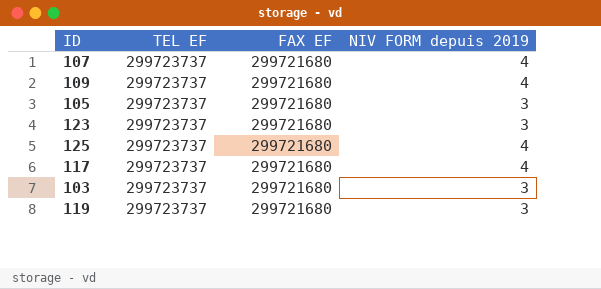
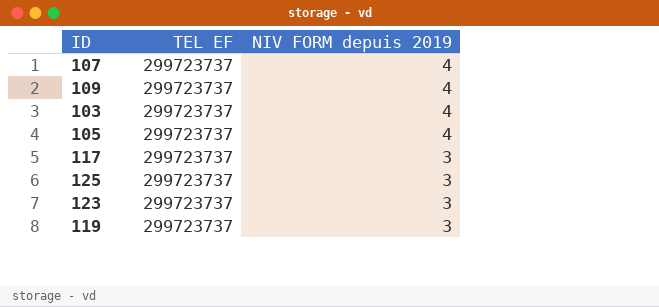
row order: none -> NIV FORM depuis 2019 descending
column FAX EF | position: 3 -> none
103 | NIV FORM depuis 2019: 3 -> 4
105 | NIV FORM depuis 2019: 3 -> 4
117 | NIV FORM depuis 2019: 4 -> 3
125 | NIV FORM depuis 2019: 4 -> 3

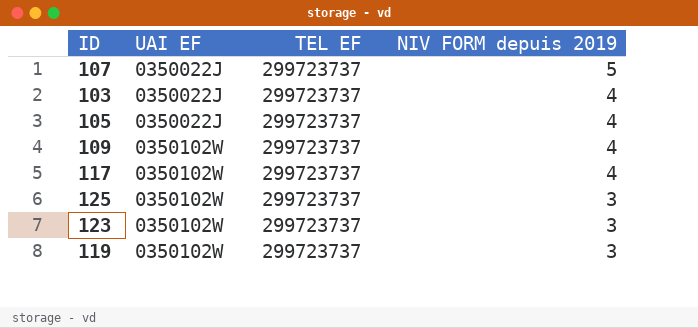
row order: NIV FORM depuis 2019 descending -> UAI EF ascending
column UAI EF | position: none -> 2
107 | NIV FORM depuis 2019: 4 -> 5
117 | NIV FORM depuis 2019: 3 -> 4

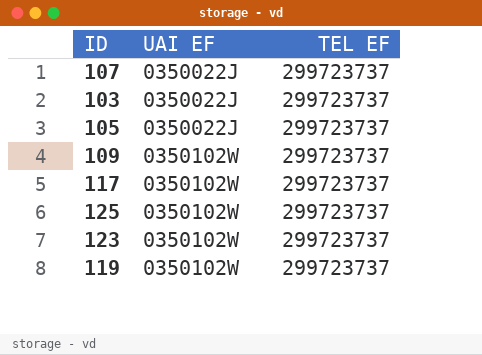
column NIV FORM depuis 2019 | position: 4 -> none

